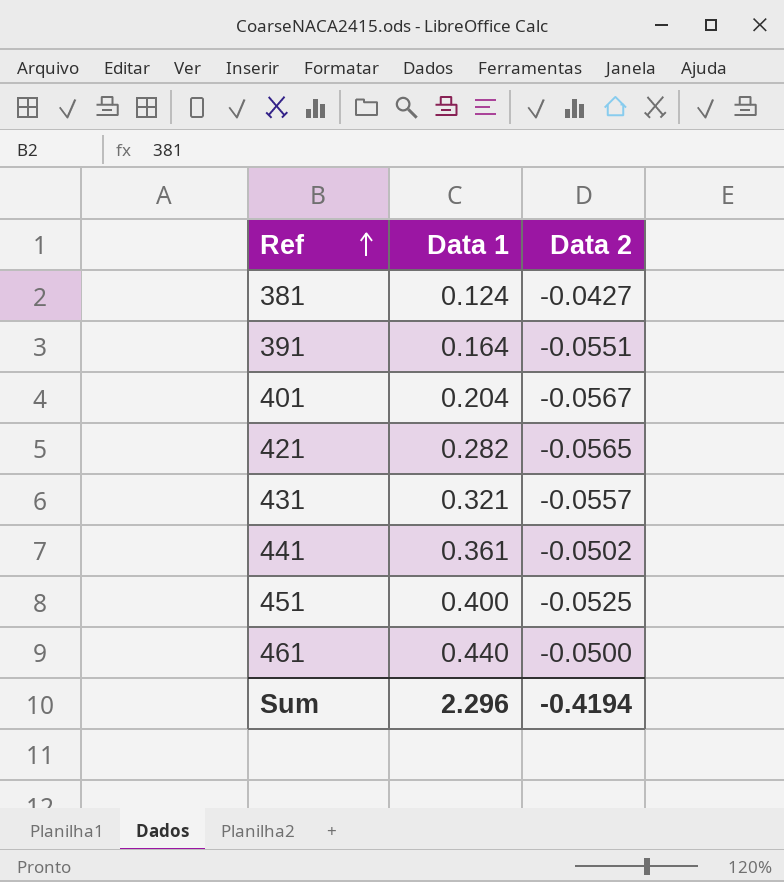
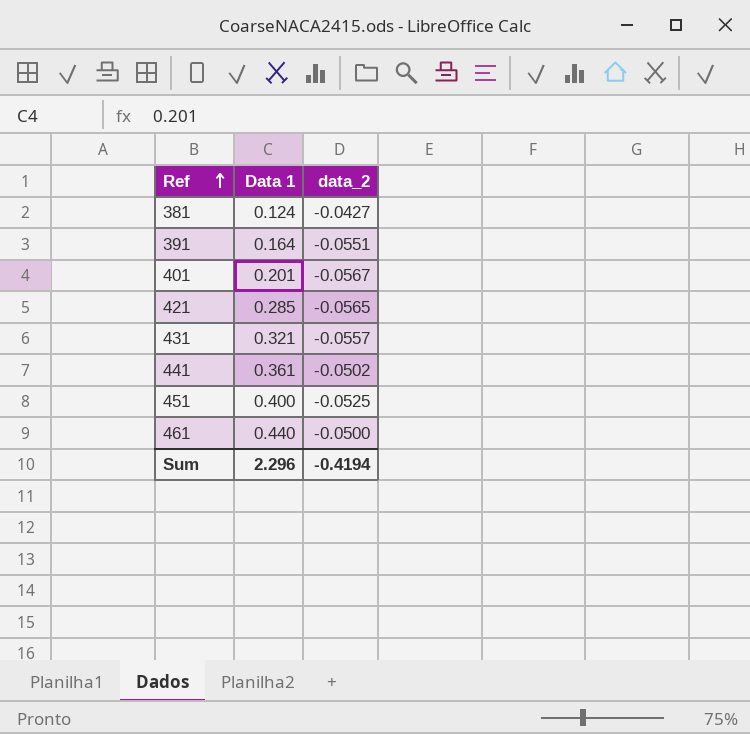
column name: Data 2 -> data_2
401 | Data 1: 0.204 -> 0.201
421 | Data 1: 0.282 -> 0.285

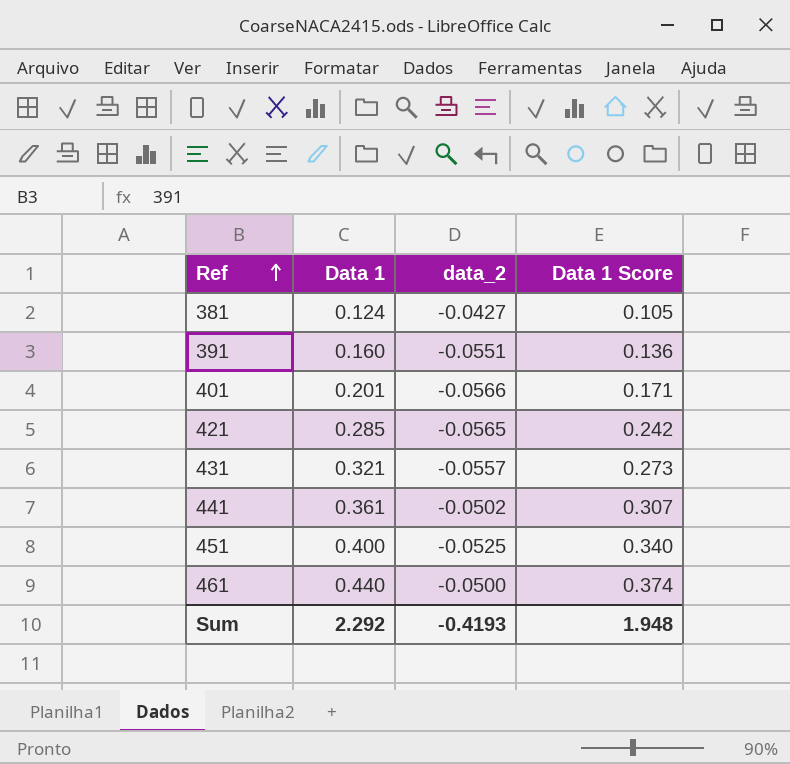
column Data 1 Score | formula: none -> [Data 1] * 0.85
391 | Data 1: 0.164 -> 0.160
401 | data_2: -0.0567 -> -0.0566
Sum | Data 1: 2.296 -> 2.292
Sum | data_2: -0.4194 -> -0.4193

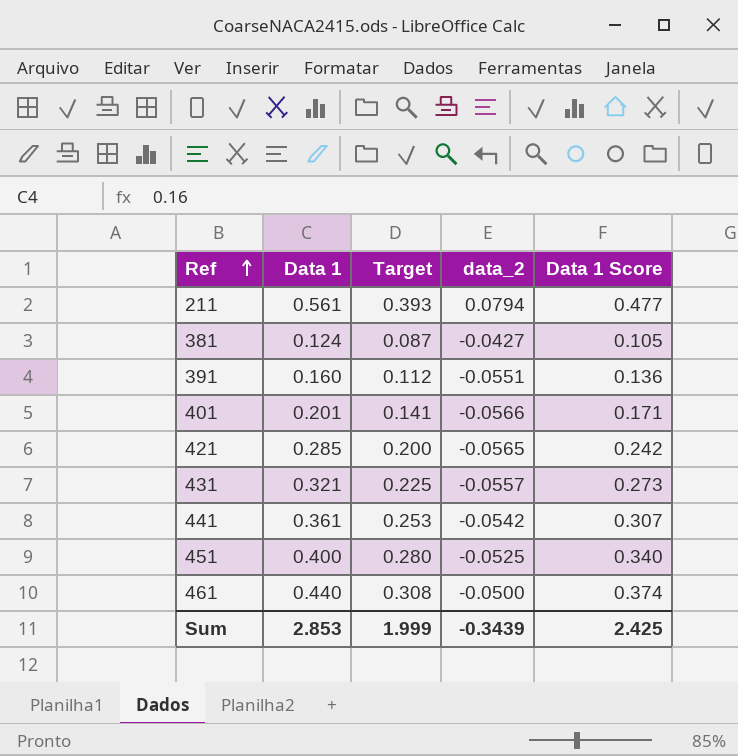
column Target | formula: none -> [Data 1] * 0.7
row 211: none -> 0.561 | 0.393 | 0.0794 | 0.477
441 | data_2: -0.0502 -> -0.0542
Sum | Data 1: 2.292 -> 2.853
Sum | data_2: -0.4193 -> -0.3439
Sum | Data 1 Score: 1.948 -> 2.425

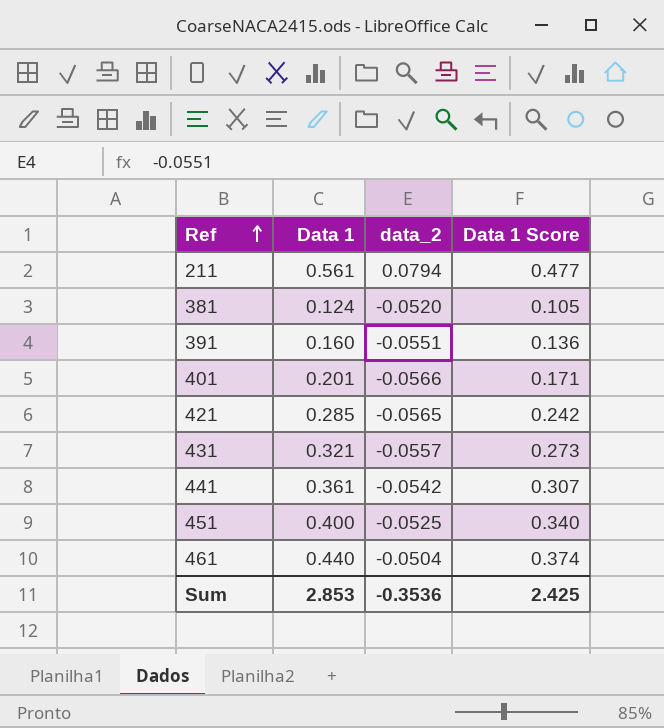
column Target | formula: [Data 1] * 0.7 -> none
381 | data_2: -0.0427 -> -0.0520
461 | data_2: -0.0500 -> -0.0504
Sum | data_2: -0.3439 -> -0.3536

